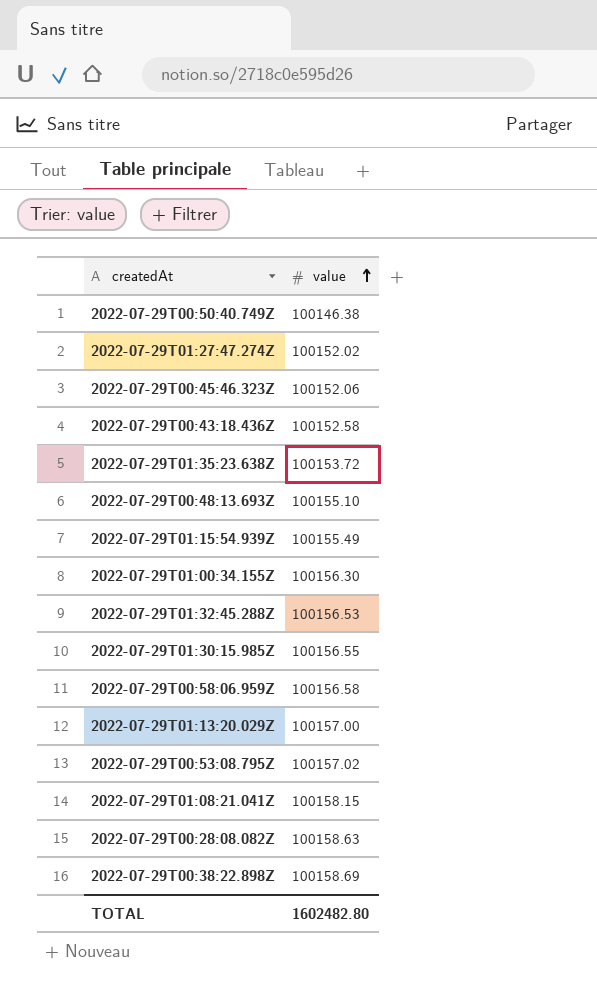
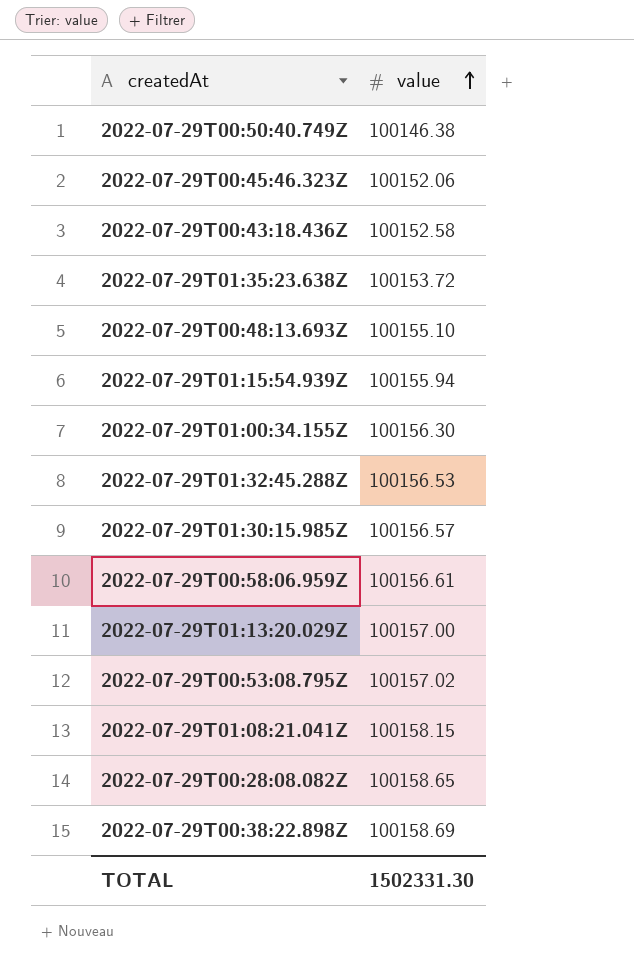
row 2022-07-29T01:27:47.274Z: 100152.02 -> none
2022-07-29T01:15:54.939Z | value: 100155.49 -> 100155.94
2022-07-29T01:30:15.985Z | value: 100156.55 -> 100156.57
2022-07-29T00:58:06.959Z | value: 100156.58 -> 100156.61
2022-07-29T00:28:08.082Z | value: 100158.63 -> 100158.65
TOTAL | value: 1602482.80 -> 1502331.30

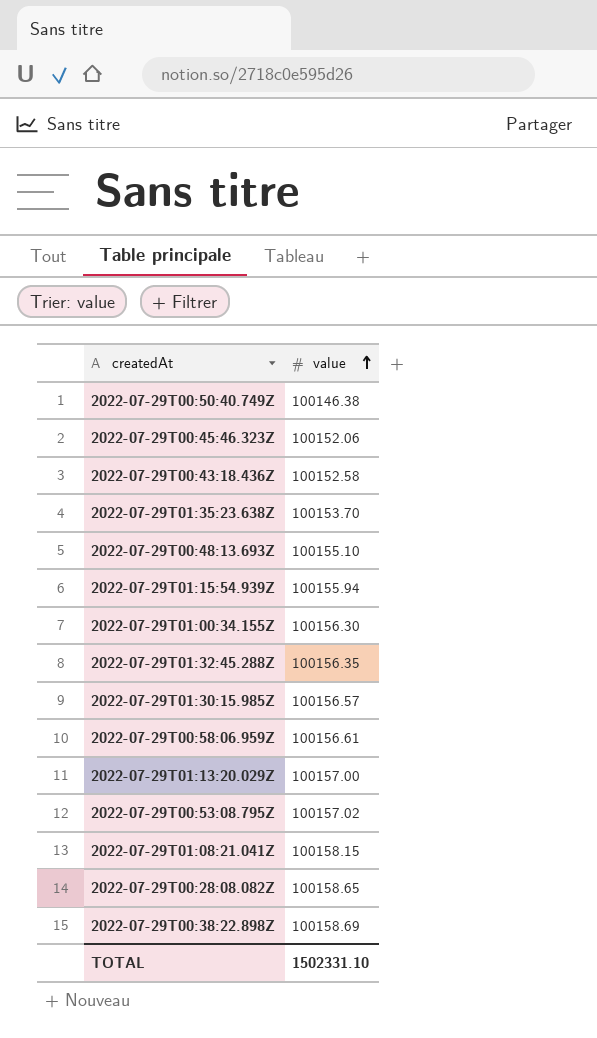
2022-07-29T01:35:23.638Z | value: 100153.72 -> 100153.70
2022-07-29T01:32:45.288Z | value: 100156.53 -> 100156.35
TOTAL | value: 1502331.30 -> 1502331.10

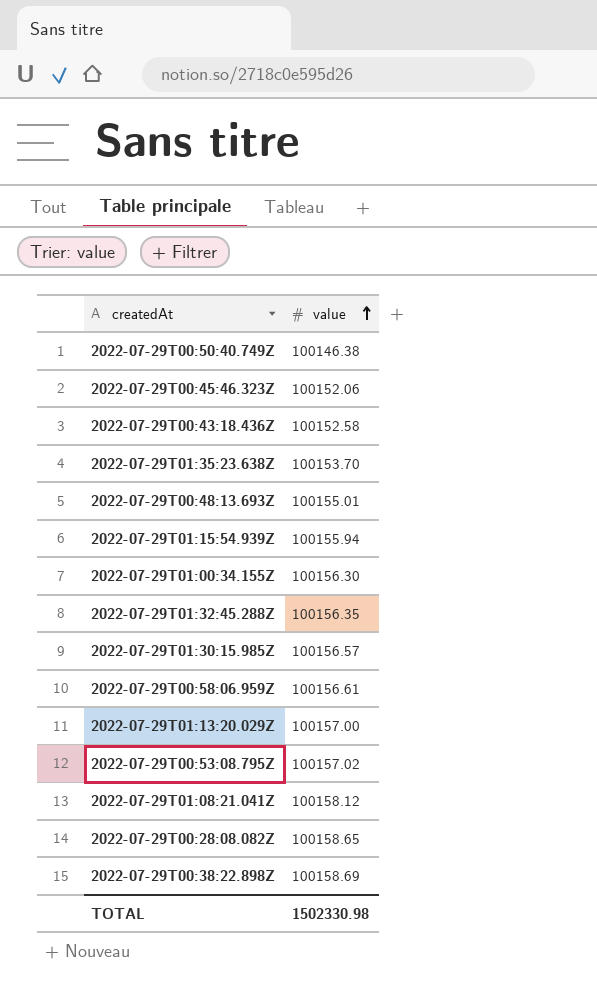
2022-07-29T00:48:13.693Z | value: 100155.10 -> 100155.01
2022-07-29T01:08:21.041Z | value: 100158.15 -> 100158.12
TOTAL | value: 1502331.10 -> 1502330.98

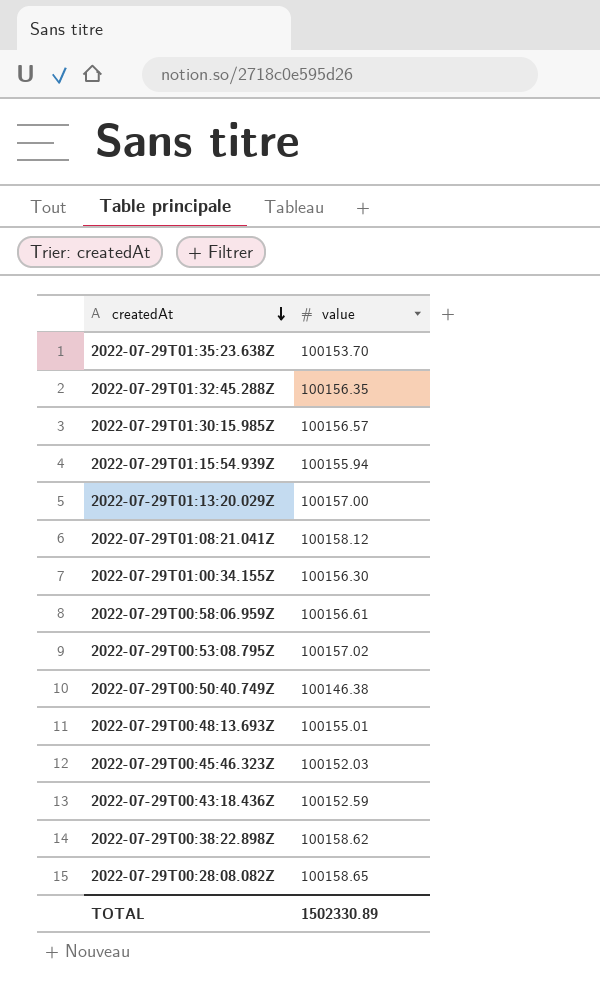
row order: value ascending -> createdAt descending
2022-07-29T00:45:46.323Z | value: 100152.06 -> 100152.03
2022-07-29T00:43:18.436Z | value: 100152.58 -> 100152.59
2022-07-29T00:38:22.898Z | value: 100158.69 -> 100158.62
TOTAL | value: 1502330.98 -> 1502330.89

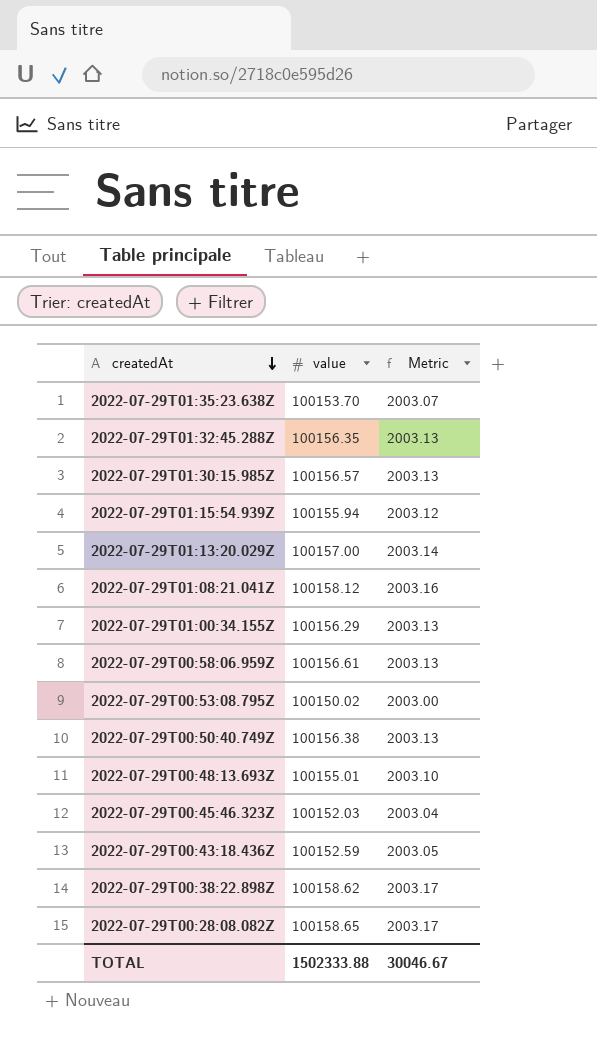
column Metric | formula: none -> [value] * 0.02
2022-07-29T01:00:34.155Z | value: 100156.30 -> 100156.29
2022-07-29T00:53:08.795Z | value: 100157.02 -> 100150.02
2022-07-29T00:50:40.749Z | value: 100146.38 -> 100156.38
TOTAL | value: 1502330.89 -> 1502333.88

